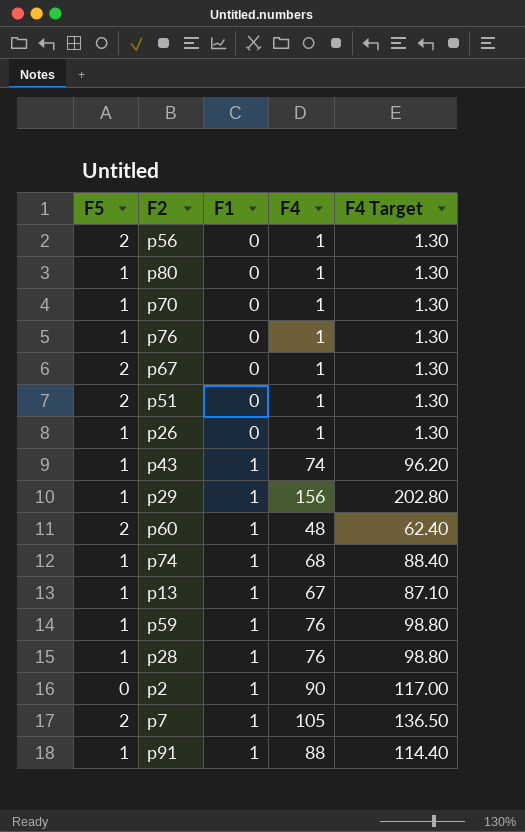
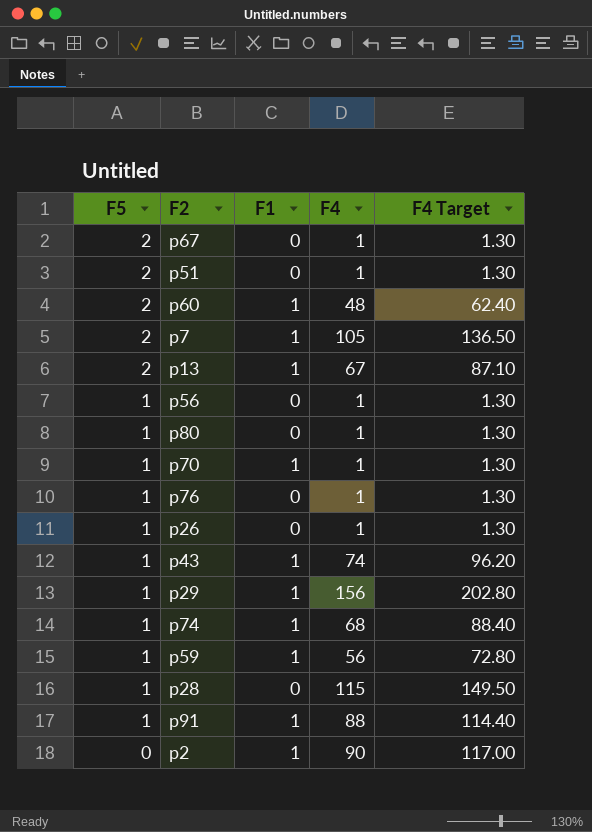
row order: F1 ascending -> F5 descending
p13 | F5: 1 -> 2
p56 | F5: 2 -> 1
p70 | F1: 0 -> 1
p59 | F4: 76 -> 56
p59 | F4 Target: 98.80 -> 72.80
p28 | F1: 1 -> 0
p28 | F4: 76 -> 115
p28 | F4 Target: 98.80 -> 149.50

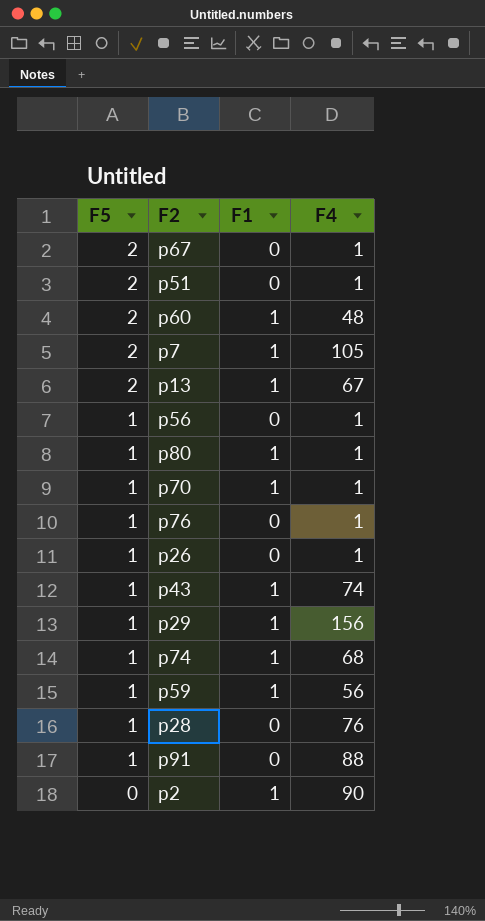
column F4 Target | formula: [F4] * 1.3 -> none
p80 | F1: 0 -> 1
p28 | F4: 115 -> 76
p91 | F1: 1 -> 0

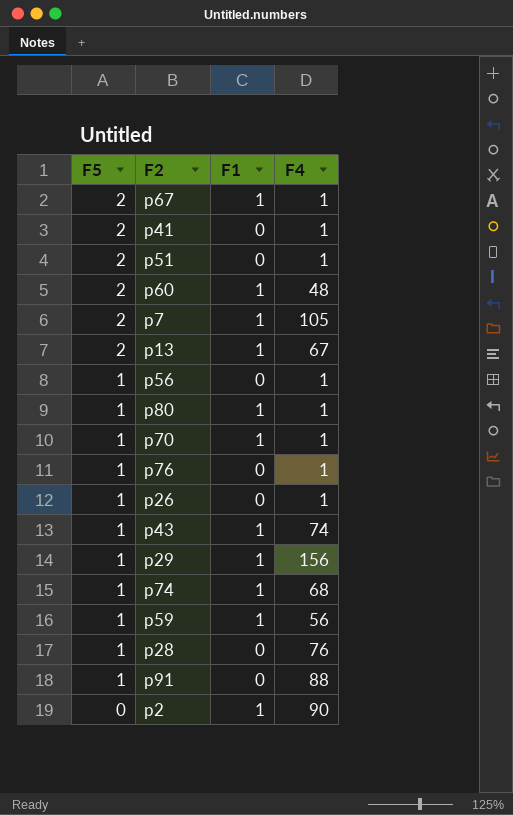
p67 | F1: 0 -> 1
row p41: none -> 2 | 0 | 1

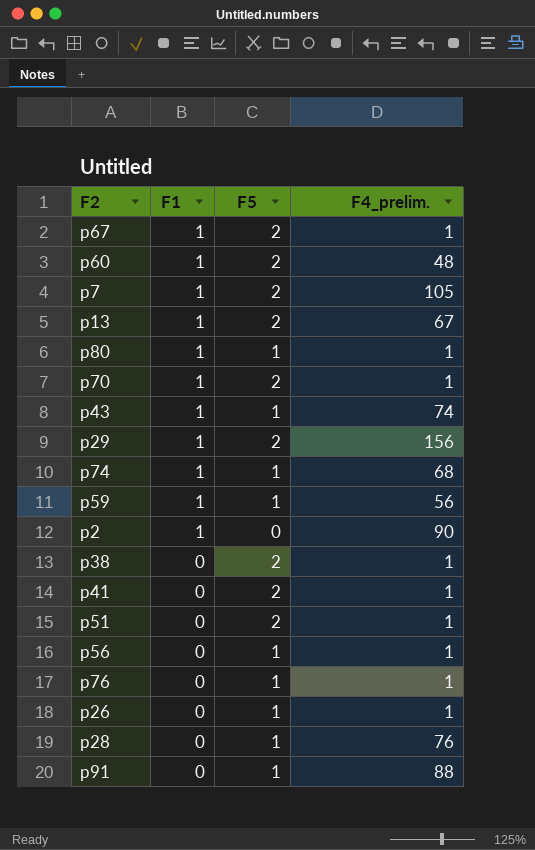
row order: F5 descending -> F1 descending
column F5 | position: 1 -> 3
column name: F4 -> F4_prelim.
p70 | F5: 1 -> 2
p29 | F5: 1 -> 2
row p38: none -> 0 | 2 | 1

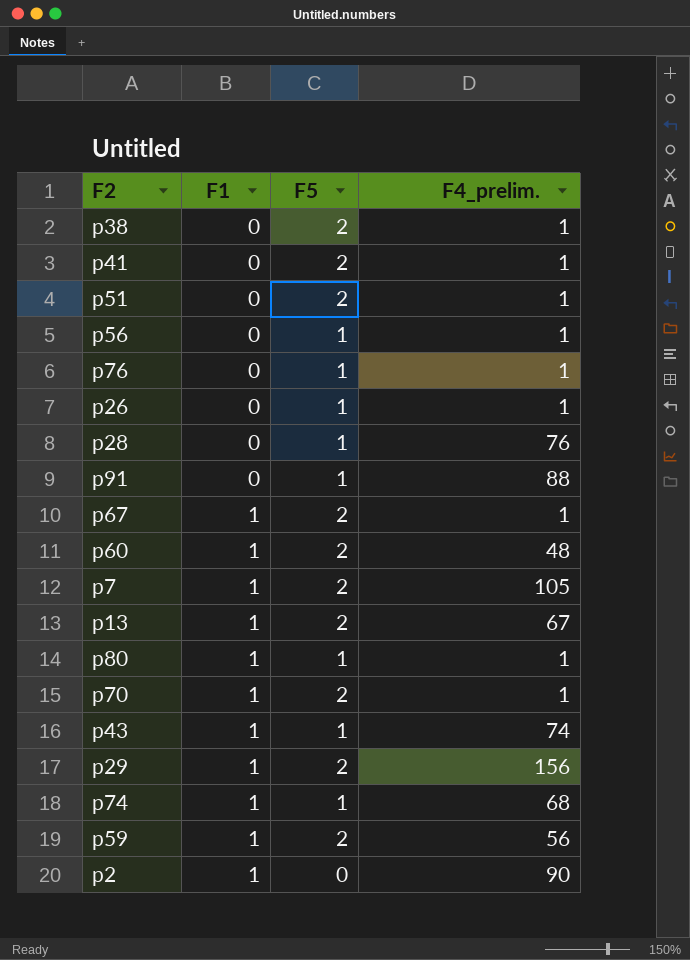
row order: F1 descending -> F1 ascending
p59 | F5: 1 -> 2

